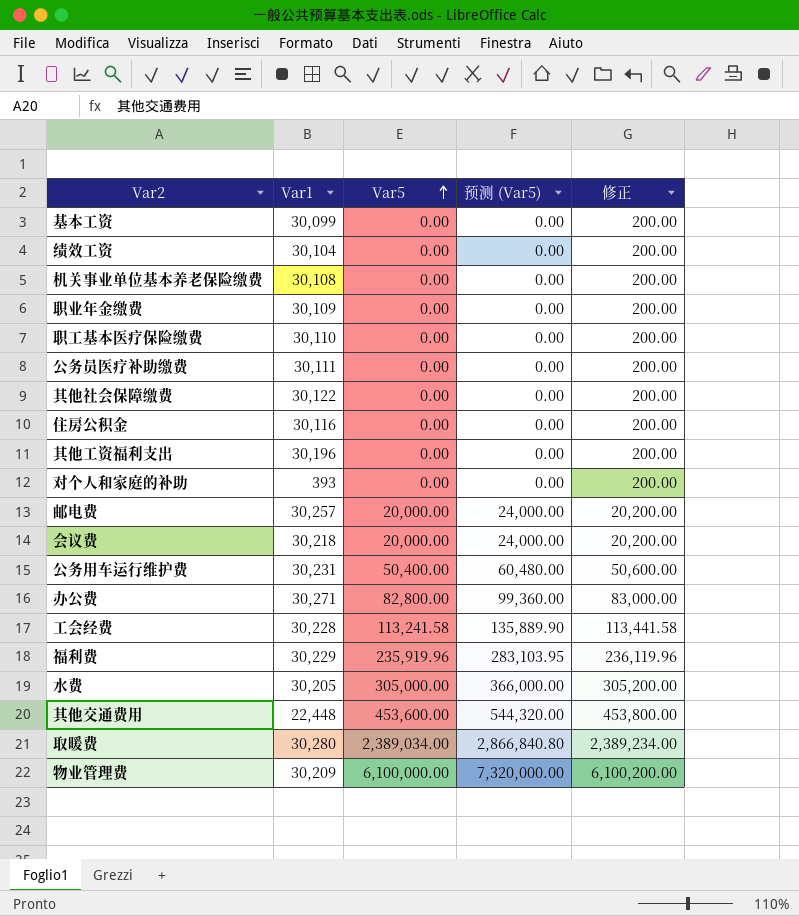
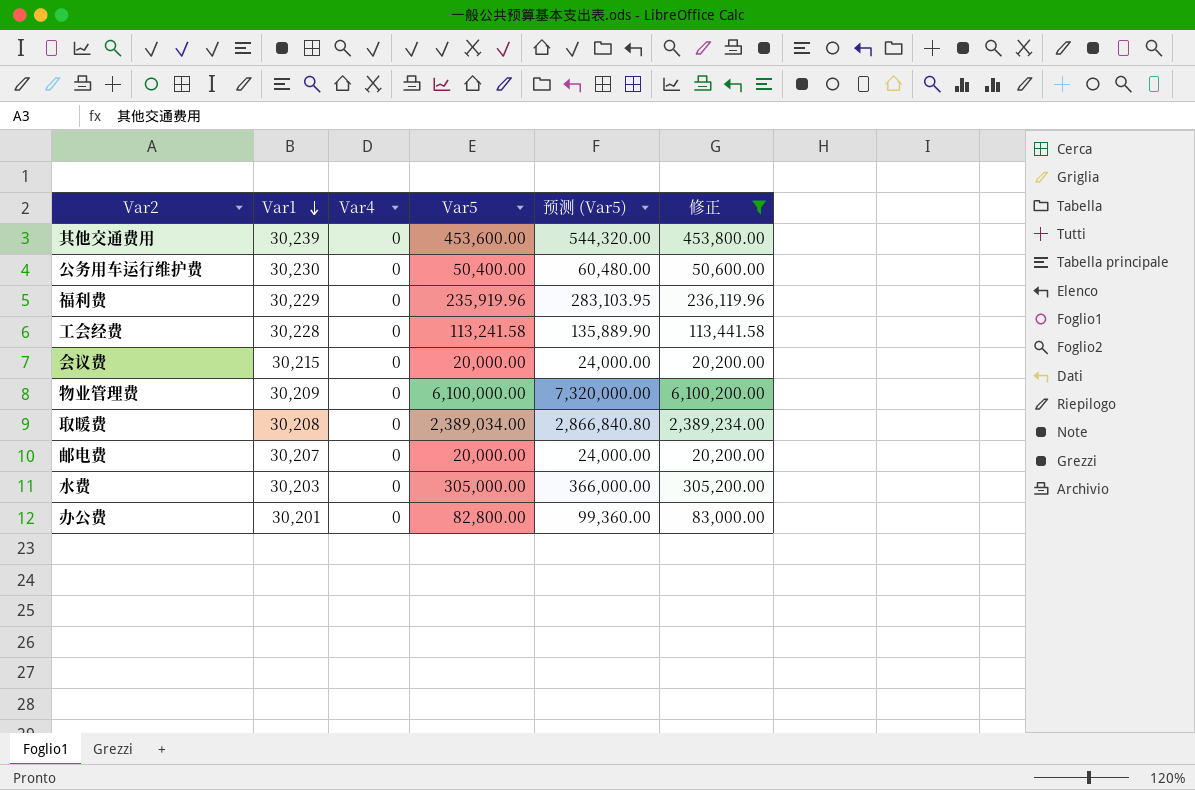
filter: none -> 修正 != 200.00
row order: Var5 ascending -> Var1 descending
column Var4 | position: none -> 3
其他交通费用 | Var1: 22,448 -> 30,239
公务用车运行维护费 | Var1: 30,231 -> 30,230
会议费 | Var1: 30,218 -> 30,215
取暖费 | Var1: 30,280 -> 30,208
邮电费 | Var1: 30,257 -> 30,207
水费 | Var1: 30,205 -> 30,203
办公费 | Var1: 30,271 -> 30,201

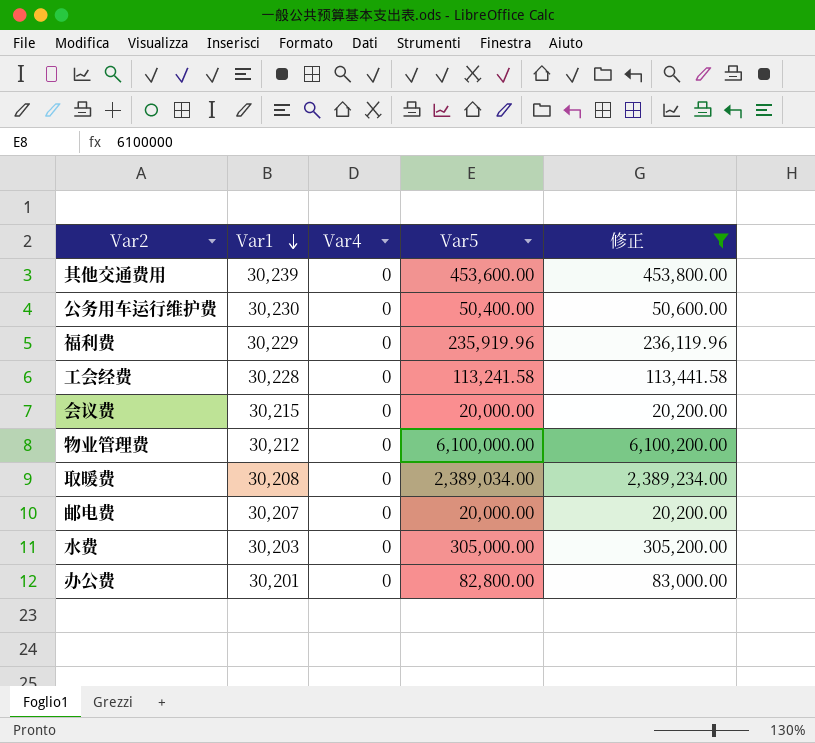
column 预测 (Var5) | formula: [Var5] * 1.2 -> none
物业管理费 | Var1: 30,209 -> 30,212

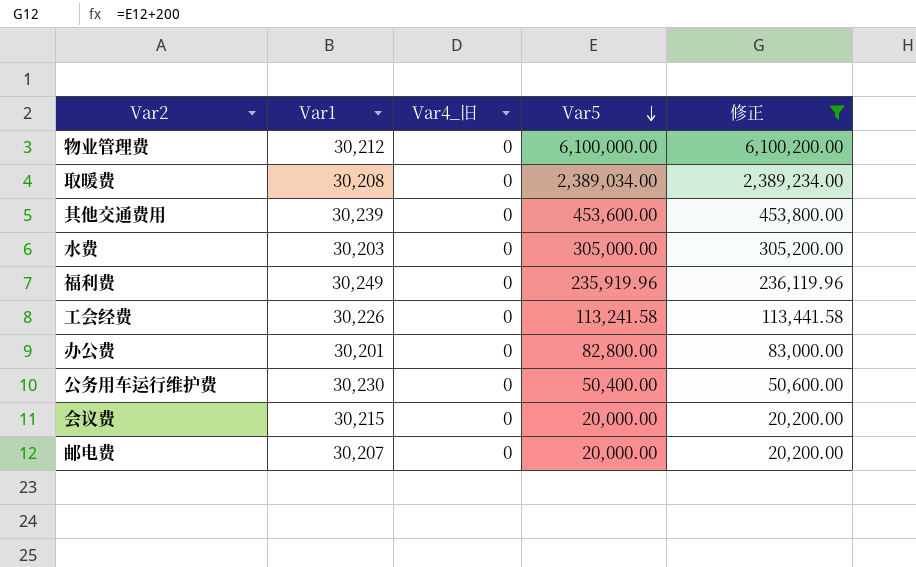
row order: Var1 descending -> Var5 descending
column name: Var4 -> Var4_旧
福利费 | Var1: 30,229 -> 30,249
工会经费 | Var1: 30,228 -> 30,226

